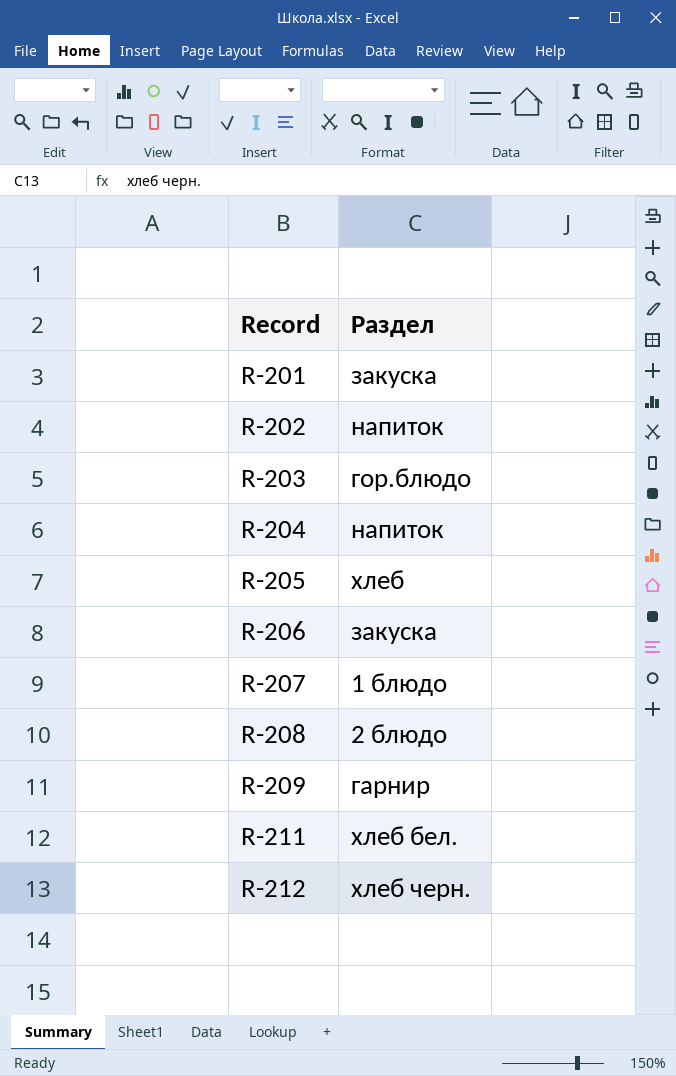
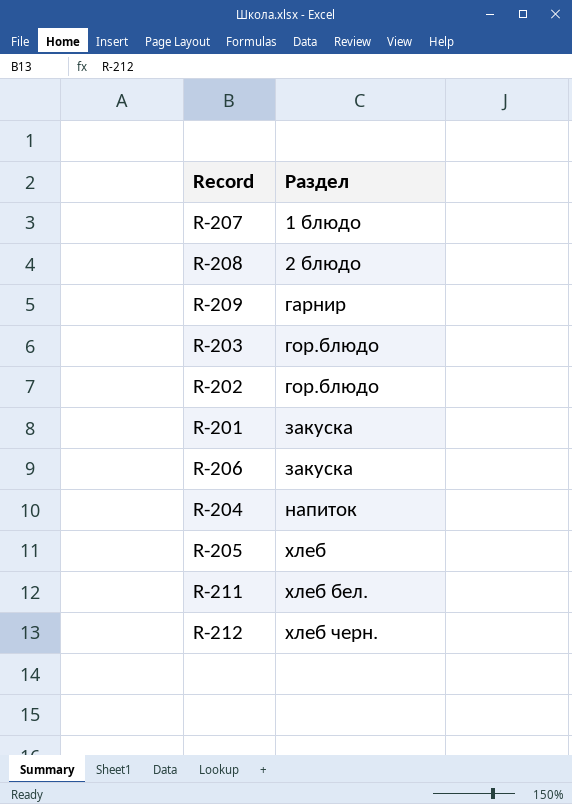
row order: Record ascending -> Раздел ascending
R-202 | Раздел: напиток -> гор.блюдо

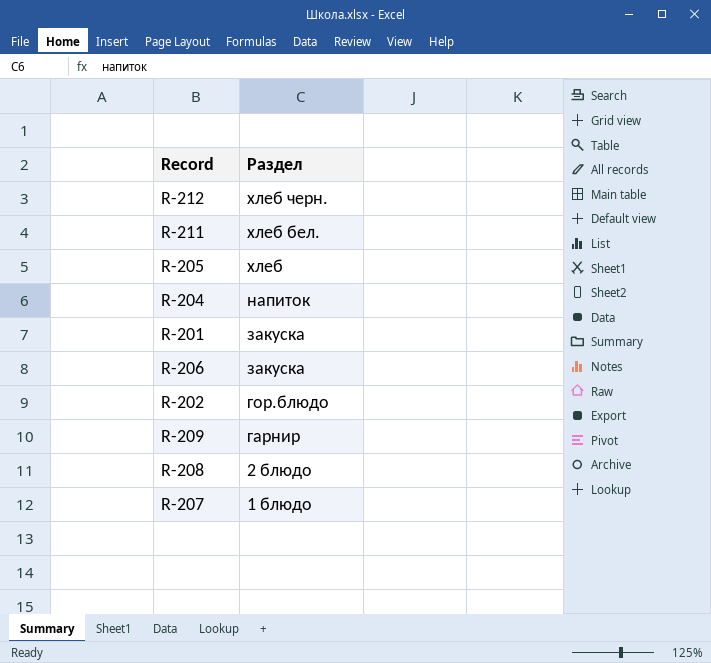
row order: Раздел ascending -> Раздел descending
row R-203: гор.блюдо -> none

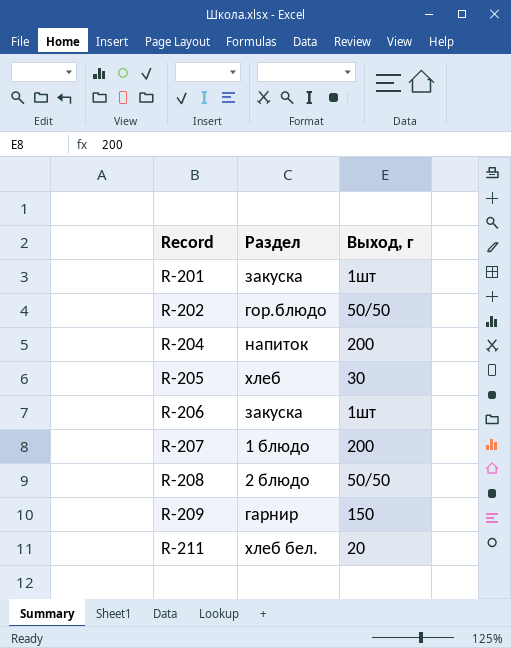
row order: Раздел descending -> Record ascending
column Выход, г | position: none -> 3
row R-212: хлеб черн. -> none

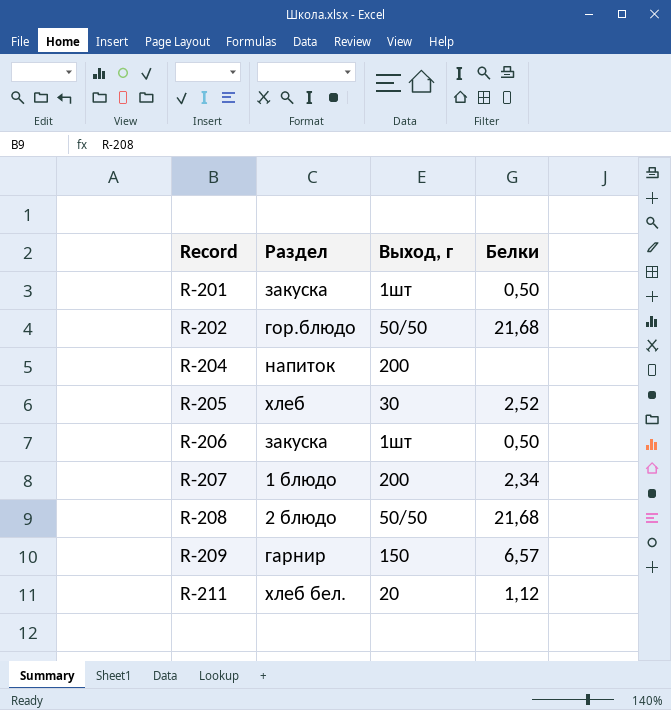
column Белки | position: none -> 4

